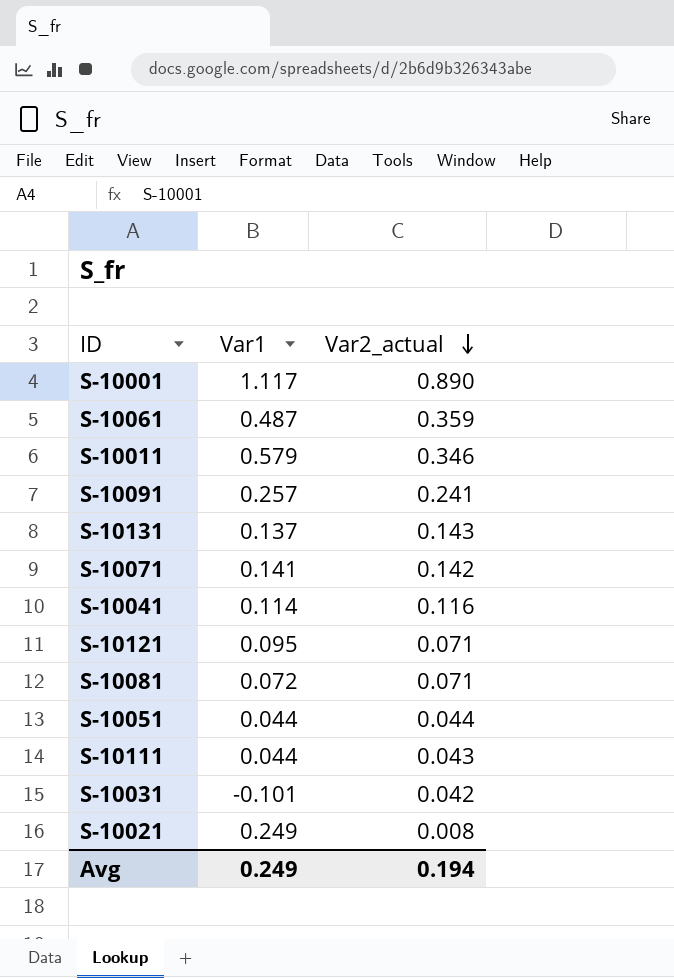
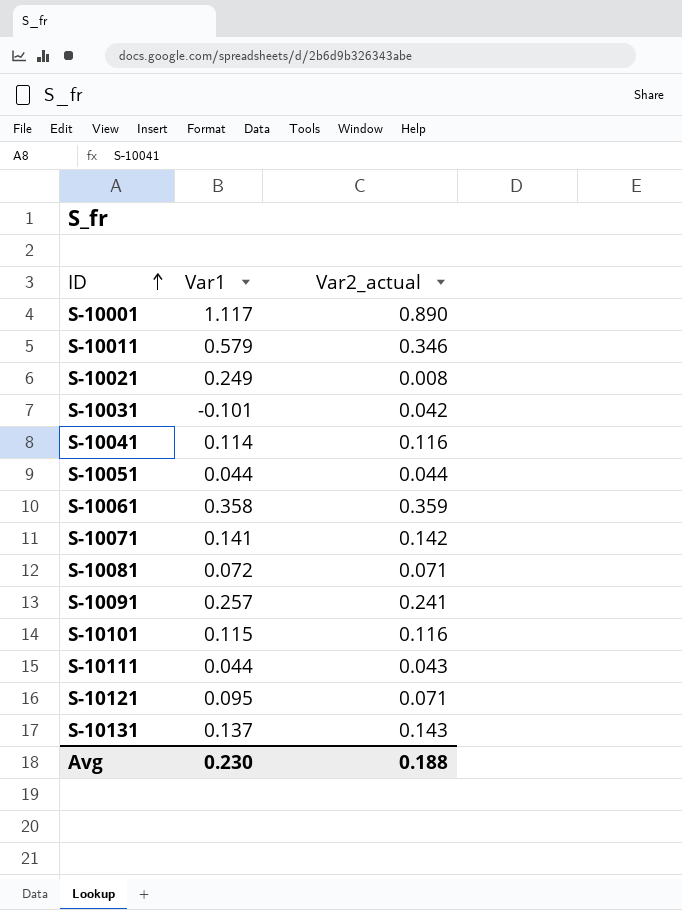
row order: Var2_actual descending -> ID ascending
S-10061 | Var1: 0.487 -> 0.358
row S-10101: none -> 0.115 | 0.116
Avg | Var1: 0.249 -> 0.230
Avg | Var2_actual: 0.194 -> 0.188

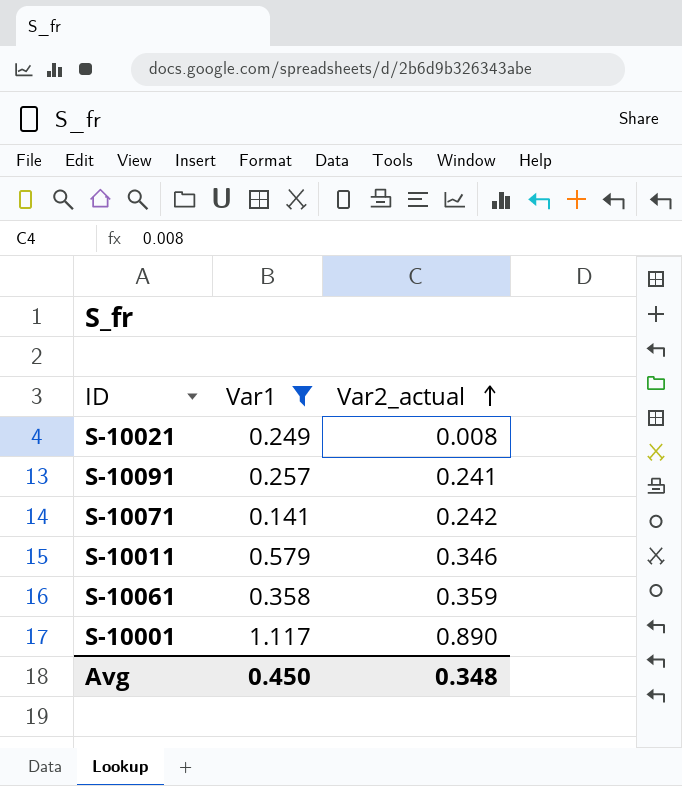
filter: none -> Var1 >= 0.141
row order: ID ascending -> Var2_actual ascending
S-10071 | Var2_actual: 0.142 -> 0.242
Avg | Var1: 0.230 -> 0.450
Avg | Var2_actual: 0.188 -> 0.348

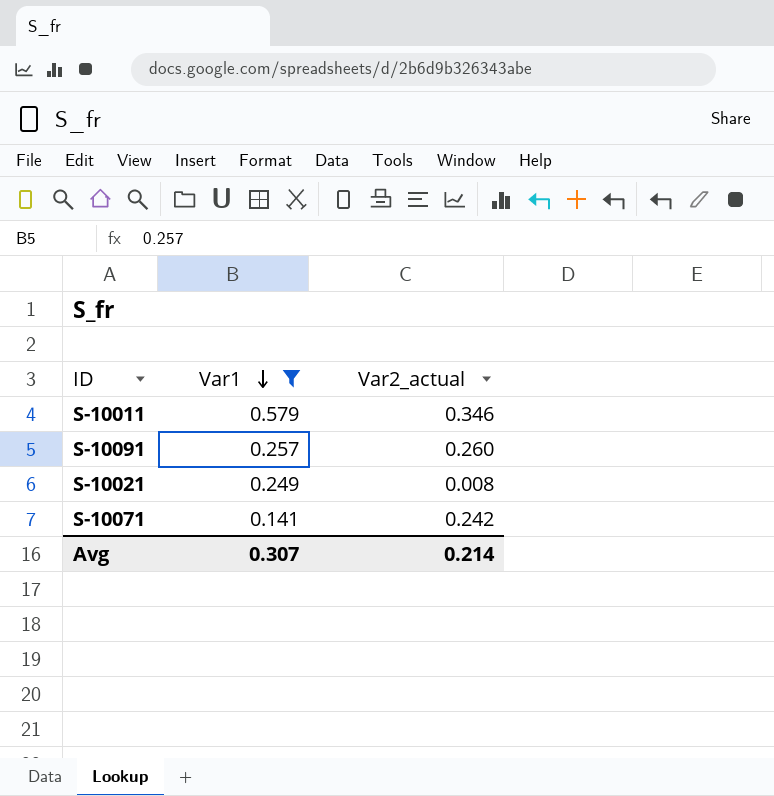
row order: Var2_actual ascending -> Var1 descending
row S-10061: 0.358 | 0.359 -> none
row S-10001: 1.117 | 0.890 -> none
S-10091 | Var2_actual: 0.241 -> 0.260
Avg | Var1: 0.450 -> 0.307
Avg | Var2_actual: 0.348 -> 0.214

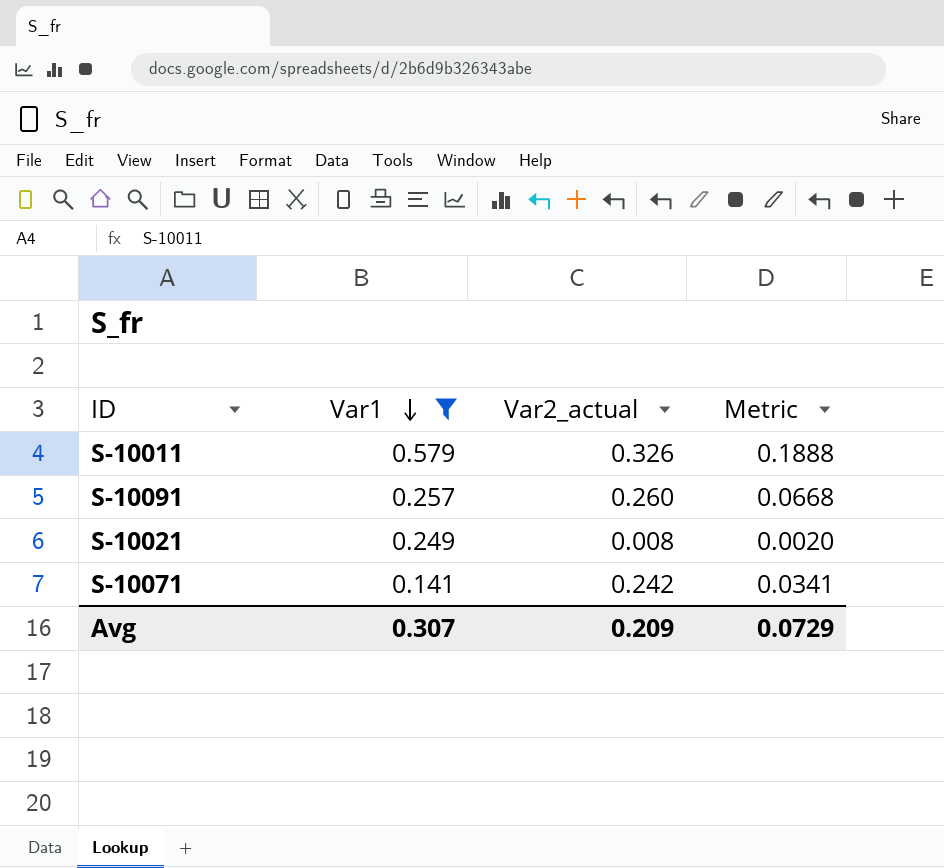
column Metric | formula: none -> [Var1] * [Var2_actual]
S-10011 | Var2_actual: 0.346 -> 0.326
Avg | Var2_actual: 0.214 -> 0.209

